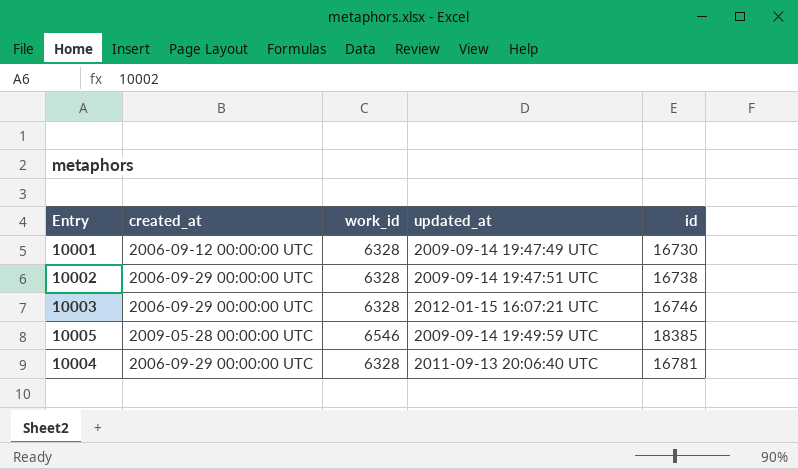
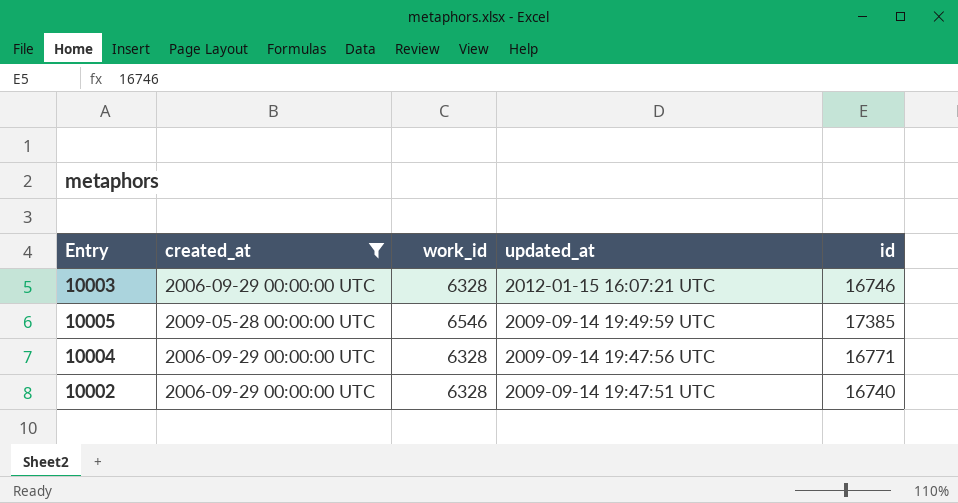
filter: none -> created_at != 2006-09-12 00:00:00 UTC
row order: none -> updated_at descending
10005 | id: 18385 -> 17385
10004 | updated_at: 2011-09-13 20:06:40 UTC -> 2009-09-14 19:47:56 UTC
10004 | id: 16781 -> 16771
10002 | id: 16738 -> 16740

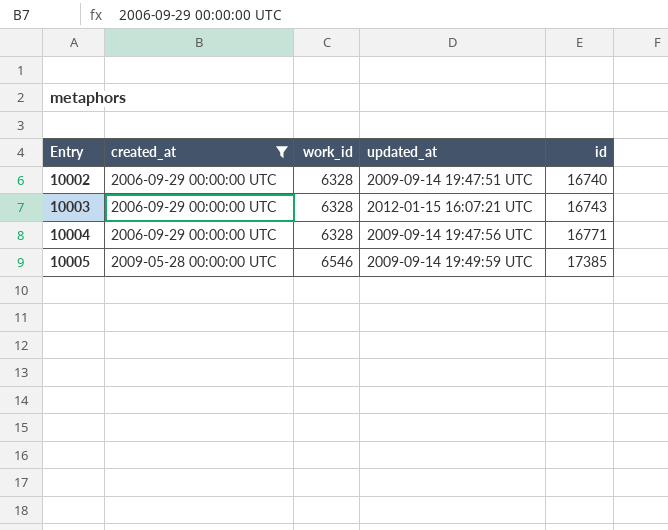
row order: updated_at descending -> Entry ascending
10003 | id: 16746 -> 16743

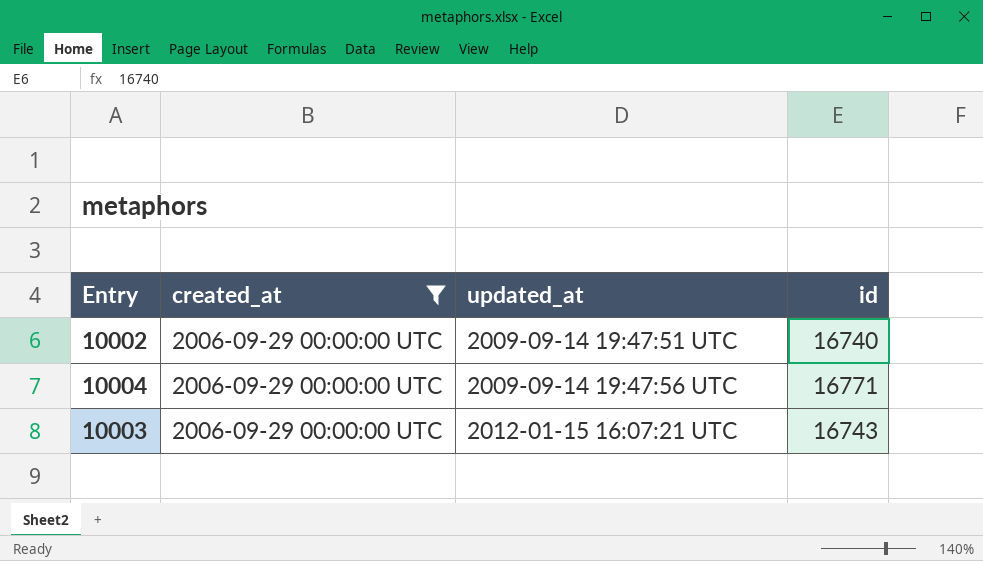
row order: Entry ascending -> updated_at ascending
column work_id | position: 3 -> none
row 10005: 2009-05-28 00:00:00 UTC | 6546 | 2009-09-14 19:49:59 UTC | 17385 -> none

